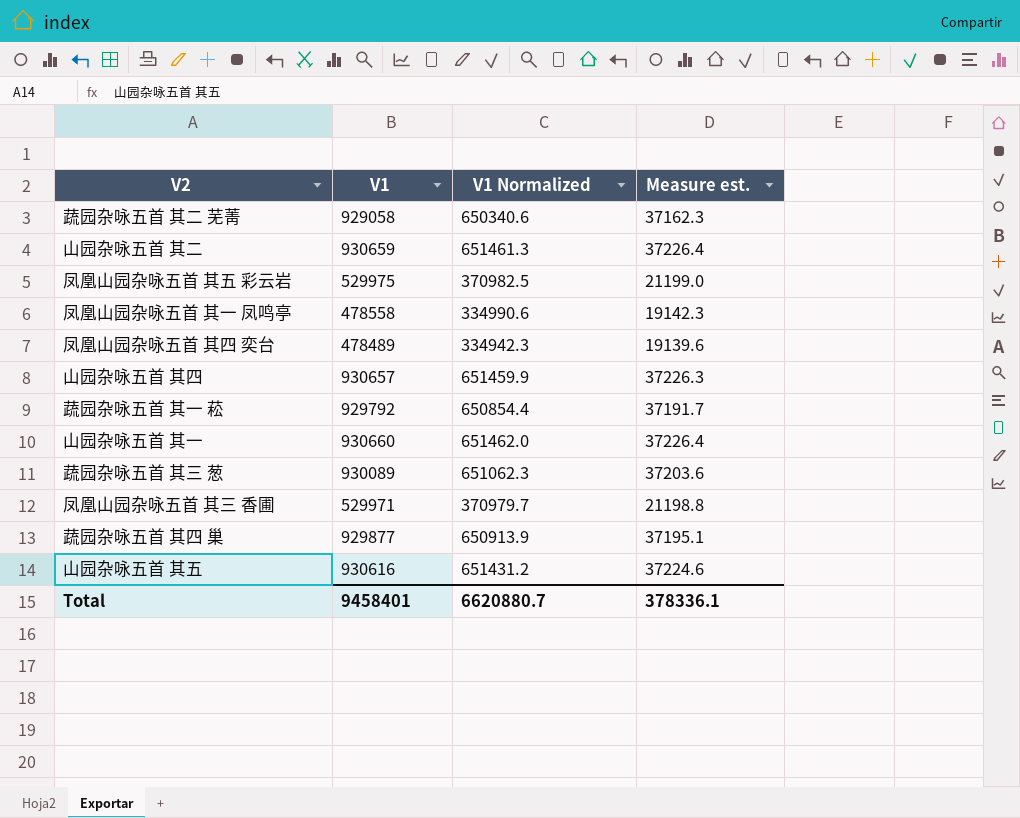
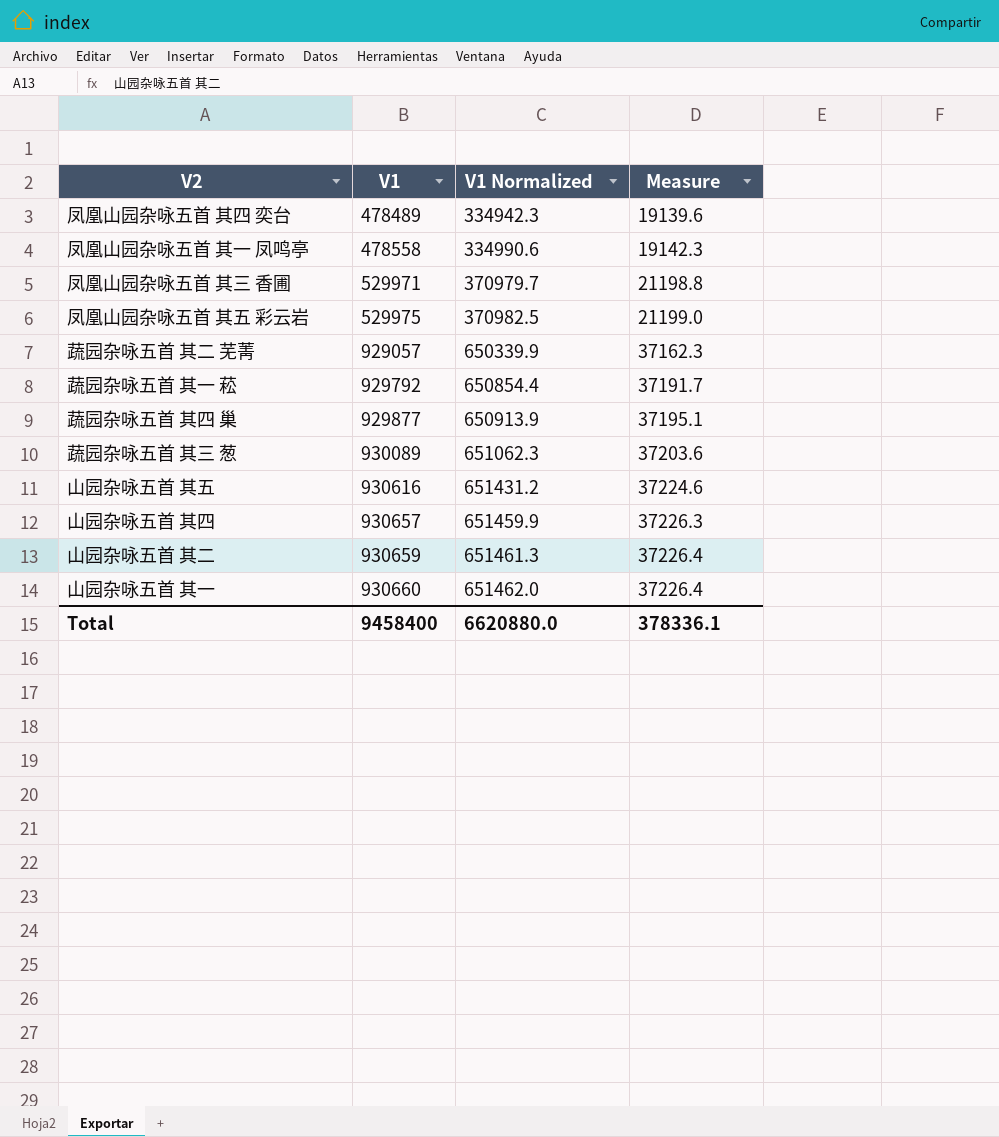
row order: none -> V1 ascending
column name: Measure est. -> Measure
蔬园杂咏五首 其二 芜菁 | V1: 929058 -> 929057
蔬园杂咏五首 其二 芜菁 | V1 Normalized: 650340.6 -> 650339.9
Total | V1: 9458401 -> 9458400
Total | V1 Normalized: 6620880.7 -> 6620880.0

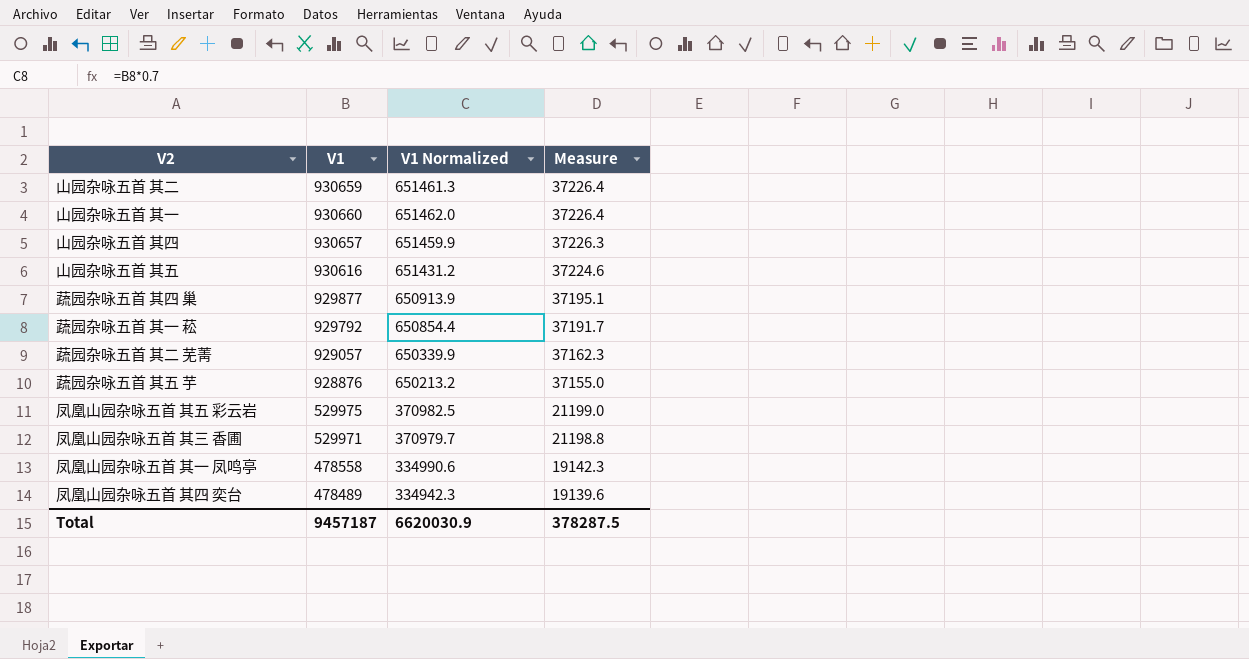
row order: V1 ascending -> Measure descending
row 蔬园杂咏五首 其三 葱: 930089 | 651062.3 | 37203.6 -> none
row 蔬园杂咏五首 其五 芋: none -> 928876 | 650213.2 | 37155.0
Total | V1: 9458400 -> 9457187
Total | V1 Normalized: 6620880.0 -> 6620030.9
Total | Measure: 378336.1 -> 378287.5

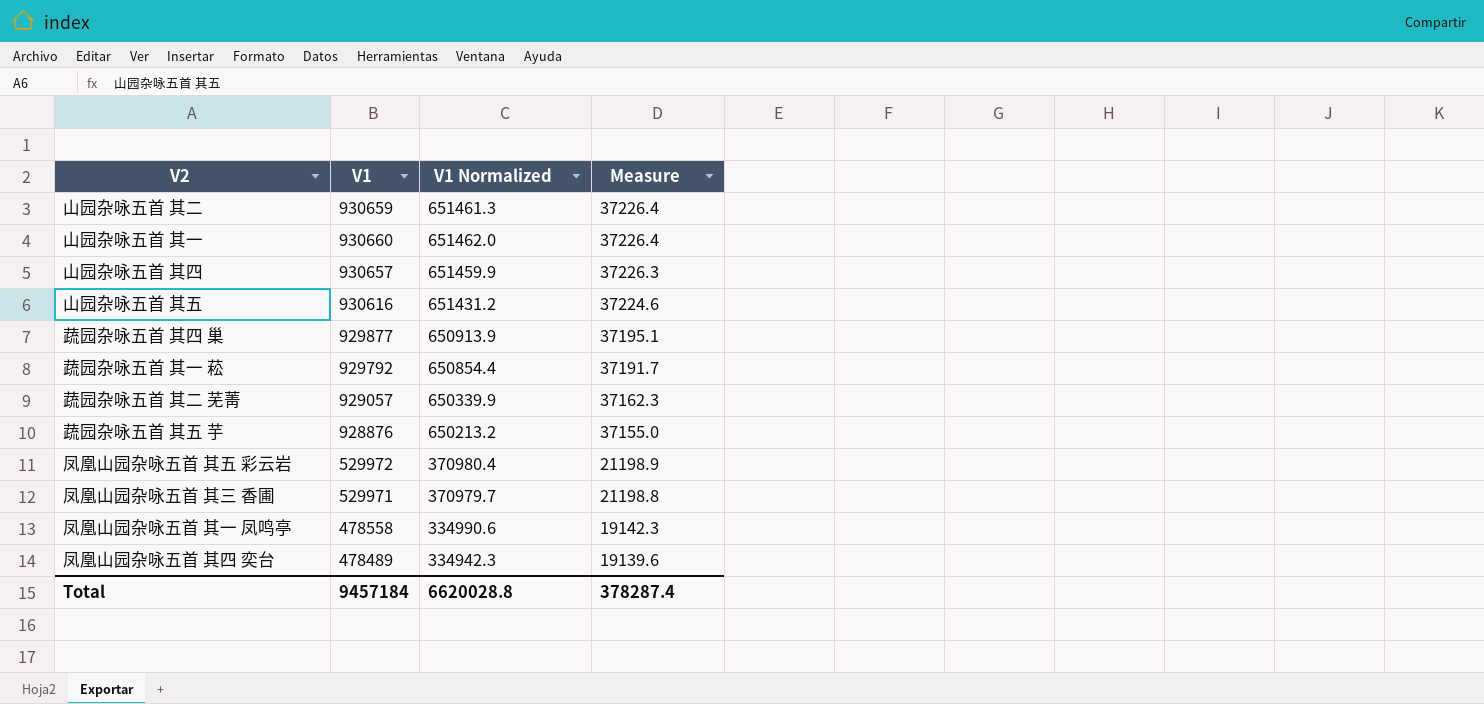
凤凰山园杂咏五首 其五 彩云岩 | V1: 529975 -> 529972
凤凰山园杂咏五首 其五 彩云岩 | V1 Normalized: 370982.5 -> 370980.4
凤凰山园杂咏五首 其五 彩云岩 | Measure: 21199.0 -> 21198.9
Total | V1: 9457187 -> 9457184
Total | V1 Normalized: 6620030.9 -> 6620028.8
Total | Measure: 378287.5 -> 378287.4

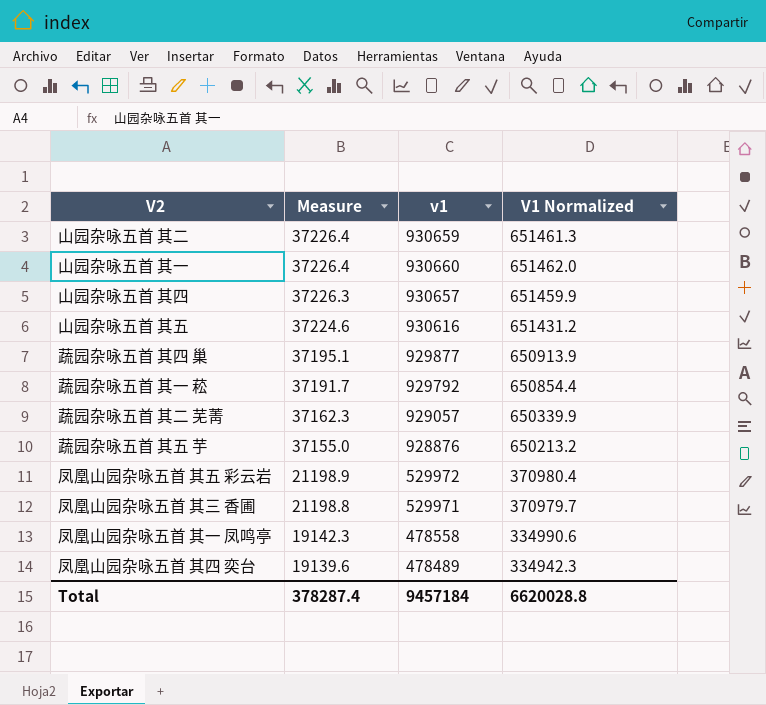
column Measure | position: 4 -> 2
column name: V1 -> v1

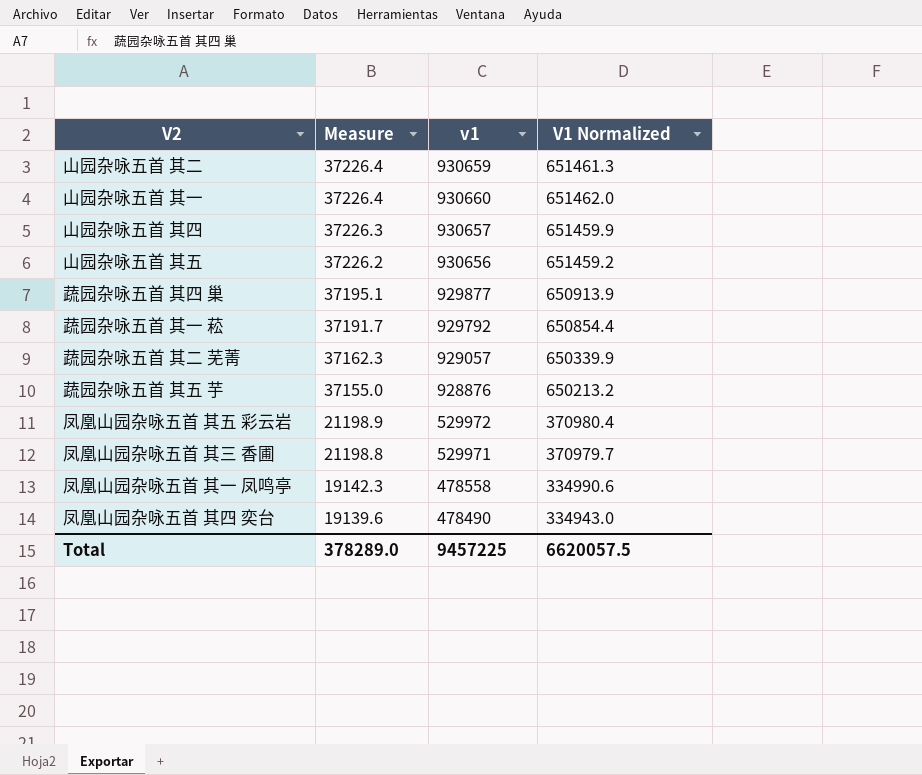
山园杂咏五首 其五 | Measure: 37224.6 -> 37226.2
山园杂咏五首 其五 | v1: 930616 -> 930656
山园杂咏五首 其五 | V1 Normalized: 651431.2 -> 651459.2
凤凰山园杂咏五首 其四 奕台 | v1: 478489 -> 478490
凤凰山园杂咏五首 其四 奕台 | V1 Normalized: 334942.3 -> 334943.0
Total | Measure: 378287.4 -> 378289.0
Total | v1: 9457184 -> 9457225
Total | V1 Normalized: 6620028.8 -> 6620057.5

